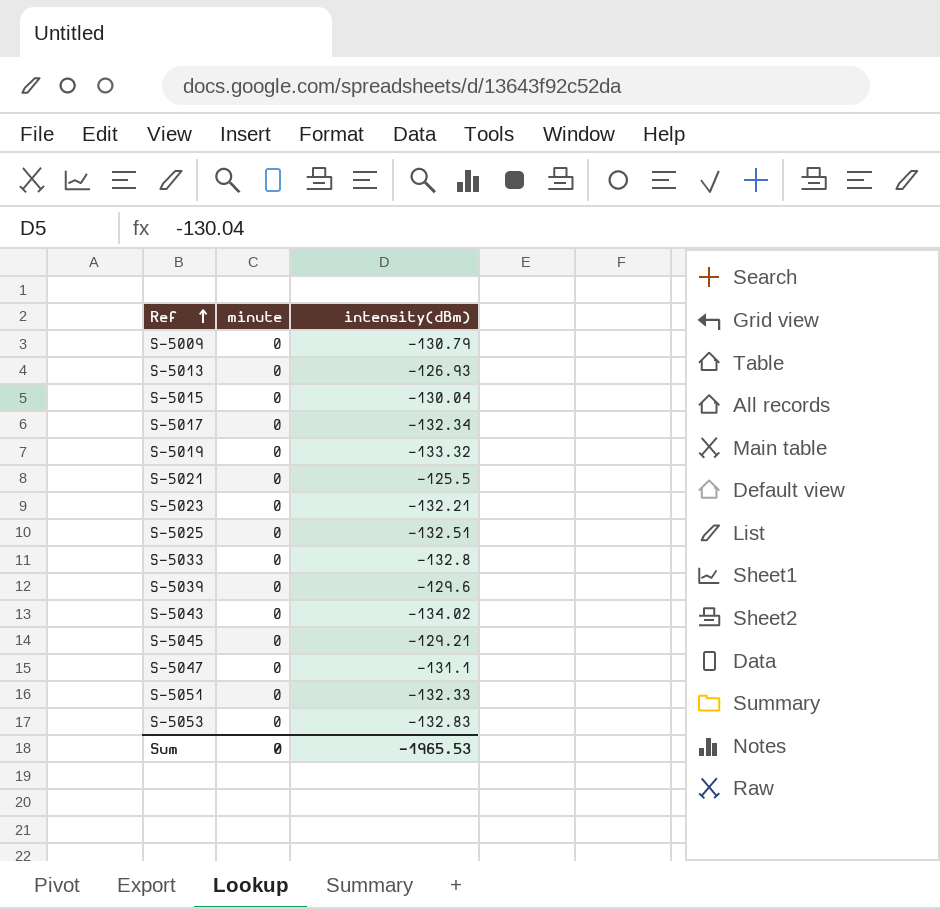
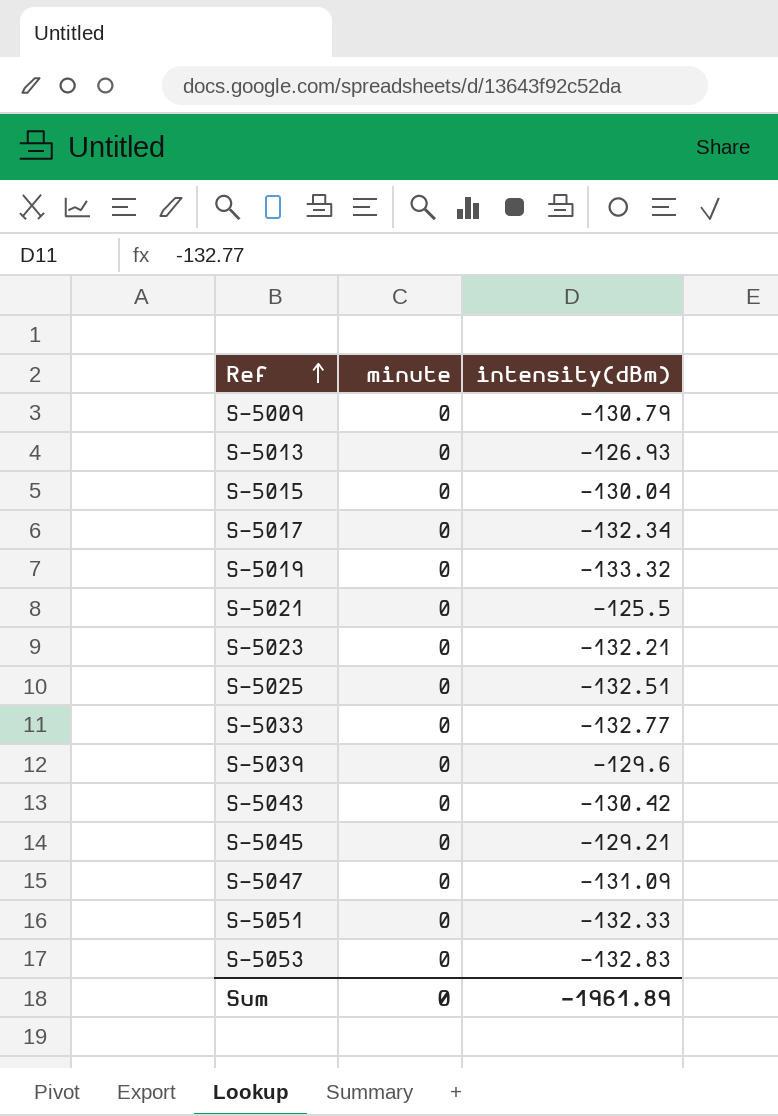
S-5033 | intensity(dBm): -132.8 -> -132.77
S-5043 | intensity(dBm): -134.02 -> -130.42
S-5047 | intensity(dBm): -131.1 -> -131.09
Sum | intensity(dBm): -1965.53 -> -1961.89

